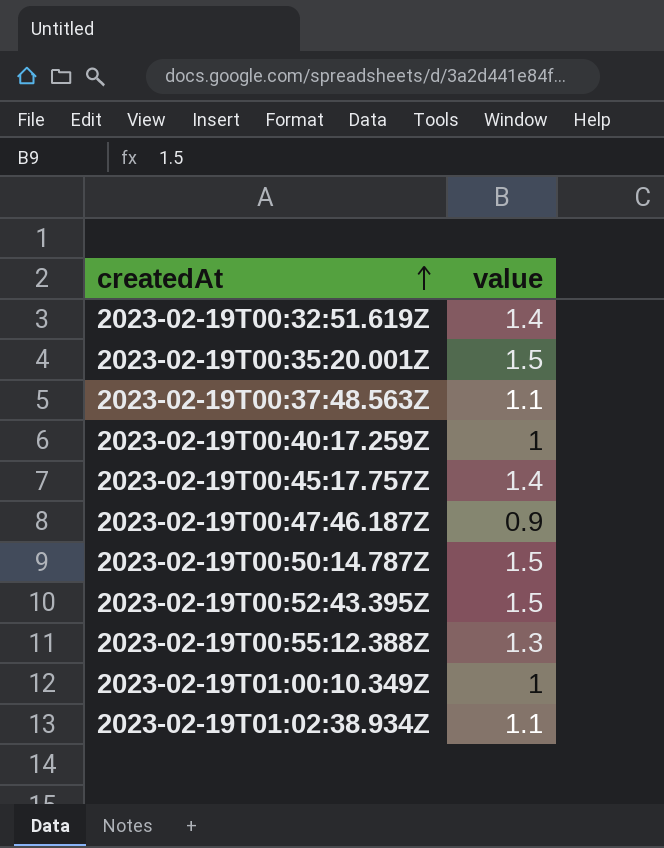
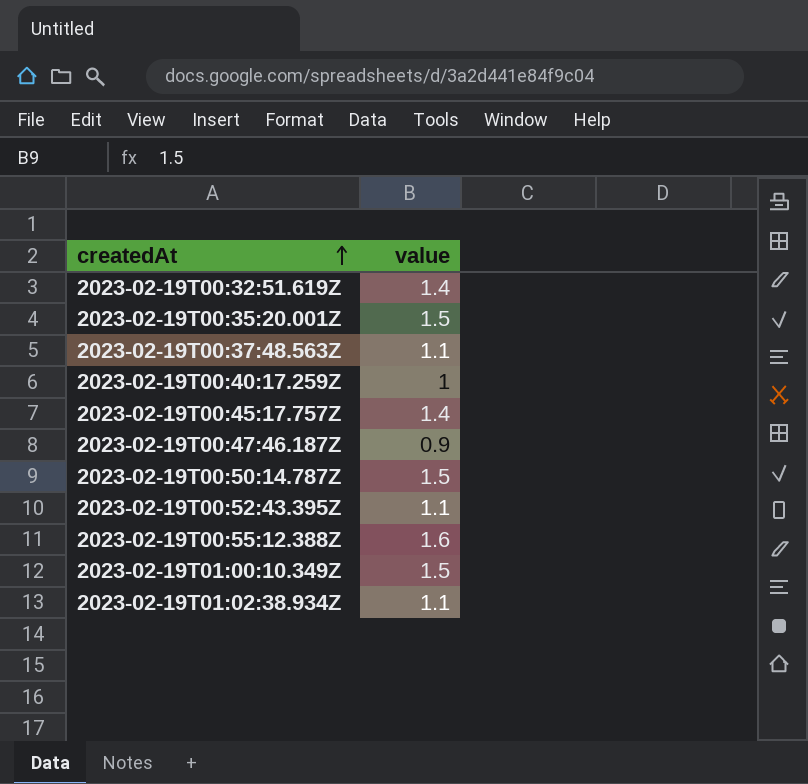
2023-02-19T00:52:43.395Z | value: 1.5 -> 1.1
2023-02-19T00:55:12.388Z | value: 1.3 -> 1.6
2023-02-19T01:00:10.349Z | value: 1 -> 1.5

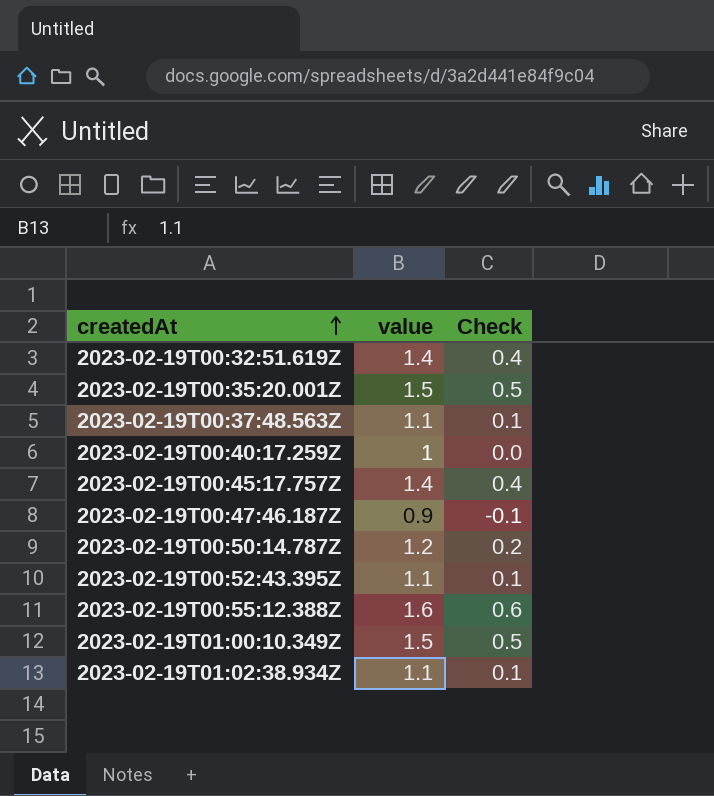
column Check | formula: none -> [value] - 1
2023-02-19T00:50:14.787Z | value: 1.5 -> 1.2

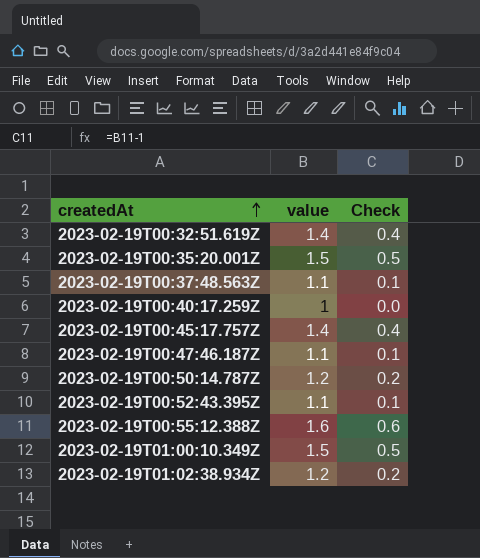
2023-02-19T00:47:46.187Z | value: 0.9 -> 1.1
2023-02-19T00:47:46.187Z | Check: -0.1 -> 0.1
2023-02-19T01:02:38.934Z | value: 1.1 -> 1.2
2023-02-19T01:02:38.934Z | Check: 0.1 -> 0.2

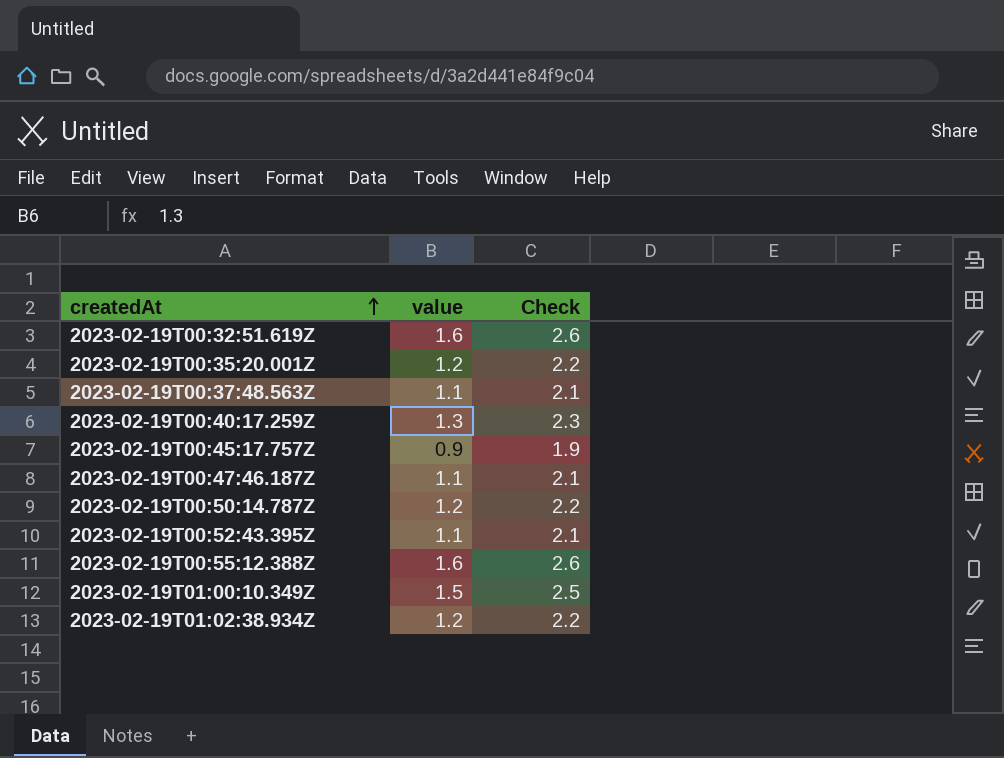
column Check | formula: [value] - 1 -> [value] + 1
2023-02-19T00:32:51.619Z | value: 1.4 -> 1.6
2023-02-19T00:35:20.001Z | value: 1.5 -> 1.2
2023-02-19T00:40:17.259Z | value: 1 -> 1.3
2023-02-19T00:45:17.757Z | value: 1.4 -> 0.9

